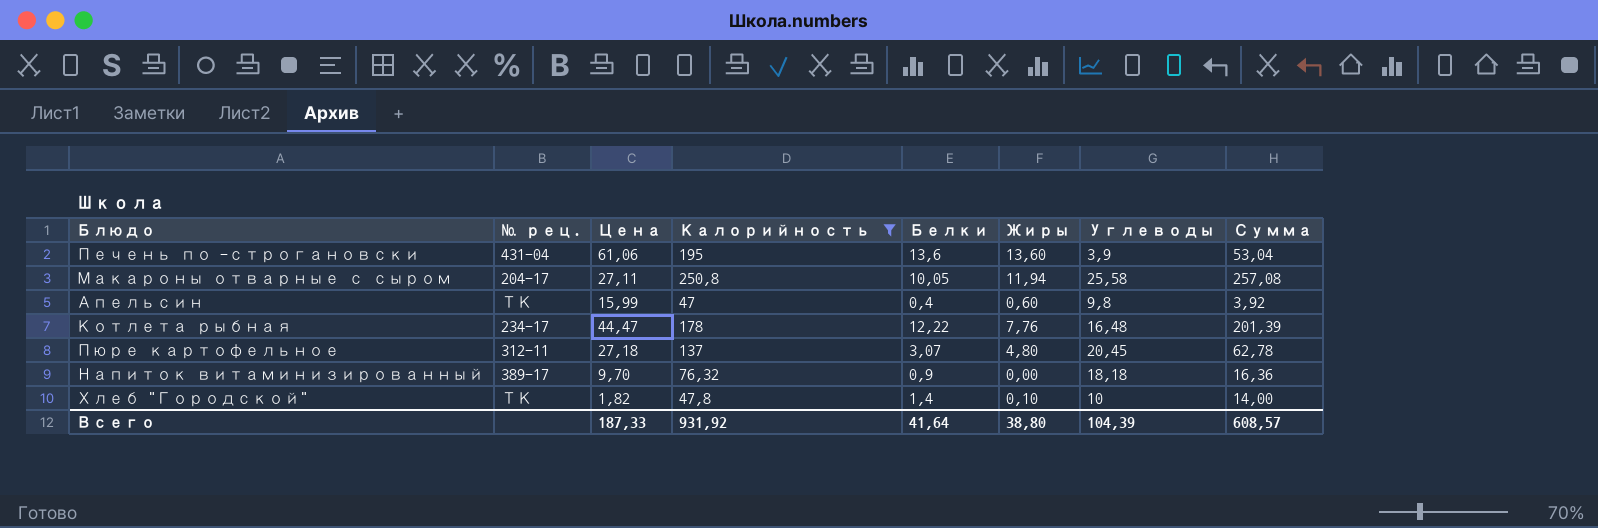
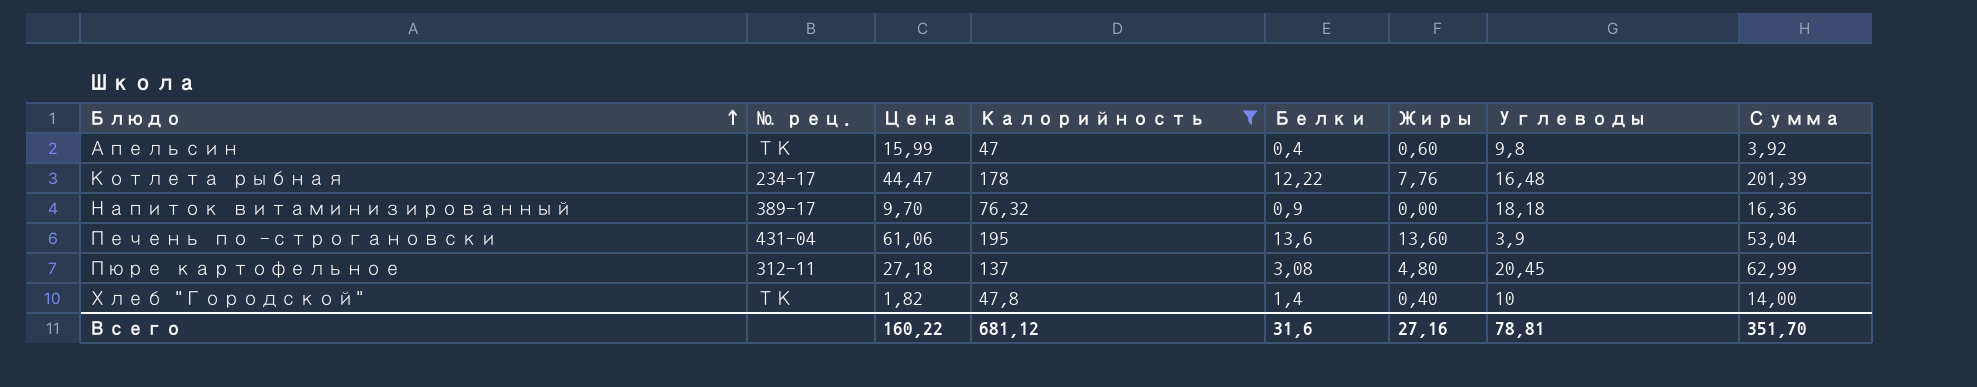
row order: none -> Блюдо ascending
row Макароны отварные с сыром: 204-17 | 27,11 | 250,8 | 10,05 | 11,94 | 25,58 | 257,08 -> none
Пюре картофельное | Белки: 3,07 -> 3,08
Пюре картофельное | Сумма: 62,78 -> 62,99
Хлеб "Городской" | Жиры: 0,10 -> 0,40
Всего | Цена: 187,33 -> 160,22
Всего | Калорийность: 931,92 -> 681,12
Всего | Белки: 41,64 -> 31,6
Всего | Жиры: 38,80 -> 27,16
Всего | Углеводы: 104,39 -> 78,81
Всего | Сумма: 608,57 -> 351,70

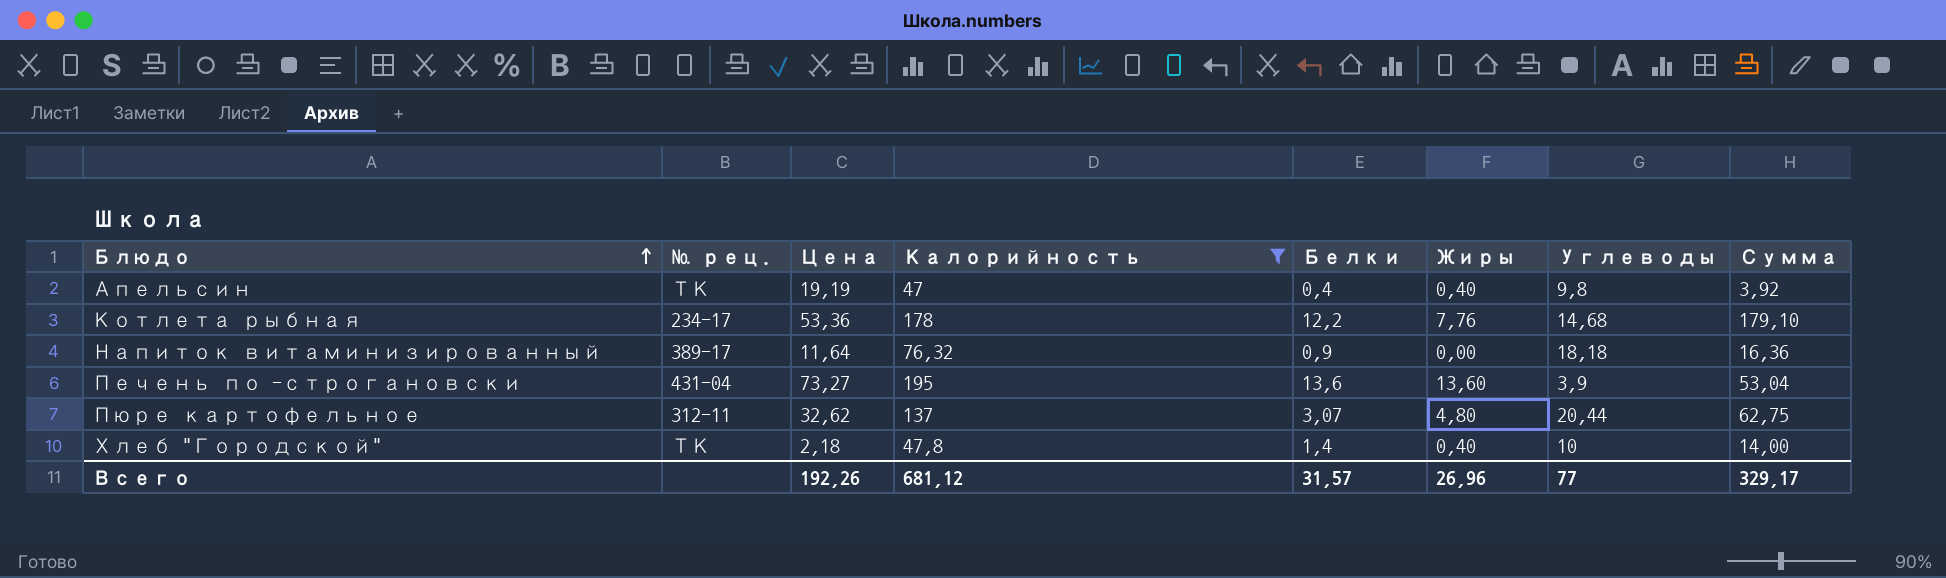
Апельсин | Цена: 15,99 -> 19,19
Апельсин | Жиры: 0,60 -> 0,40
Котлета рыбная | Цена: 44,47 -> 53,36
Котлета рыбная | Белки: 12,22 -> 12,2
Котлета рыбная | Углеводы: 16,48 -> 14,68
Котлета рыбная | Сумма: 201,39 -> 179,10
Напиток витаминизированный | Цена: 9,70 -> 11,64
Печень по -строгановски | Цена: 61,06 -> 73,27
Пюре картофельное | Цена: 27,18 -> 32,62
Пюре картофельное | Белки: 3,08 -> 3,07
Пюре картофельное | Углеводы: 20,45 -> 20,44
Пюре картофельное | Сумма: 62,99 -> 62,75
Хлеб "Городской" | Цена: 1,82 -> 2,18
Всего | Цена: 160,22 -> 192,26
Всего | Белки: 31,6 -> 31,57
Всего | Жиры: 27,16 -> 26,96
Всего | Углеводы: 78,81 -> 77
Всего | Сумма: 351,70 -> 329,17

